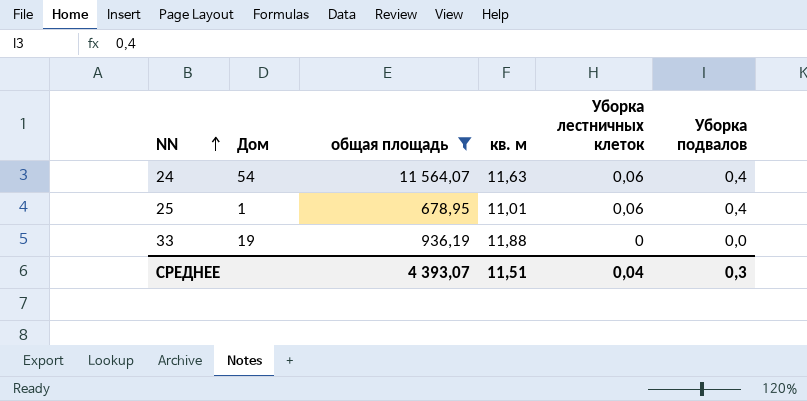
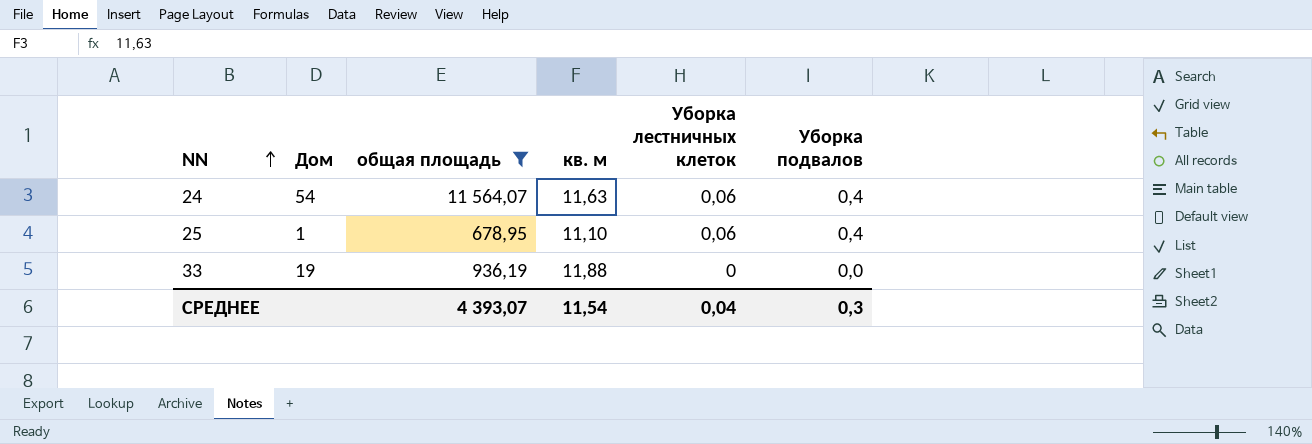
25 | кв. м: 11,01 -> 11,10
СРЕДНЕЕ | кв. м: 11,51 -> 11,54

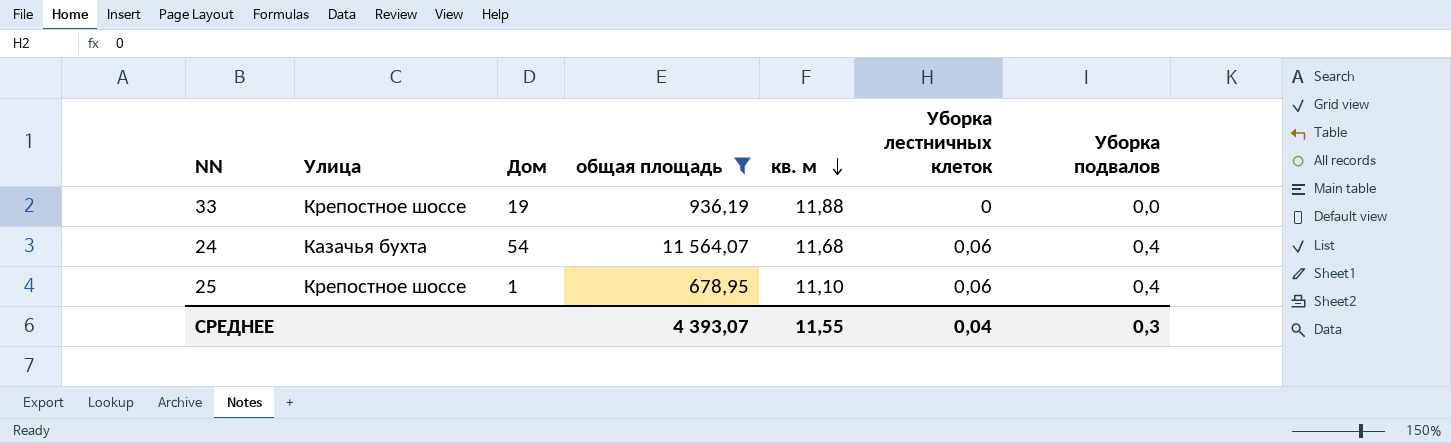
row order: NN ascending -> кв. м descending
column Улица | position: none -> 2
24 | кв. м: 11,63 -> 11,68
СРЕДНЕЕ | кв. м: 11,54 -> 11,55

